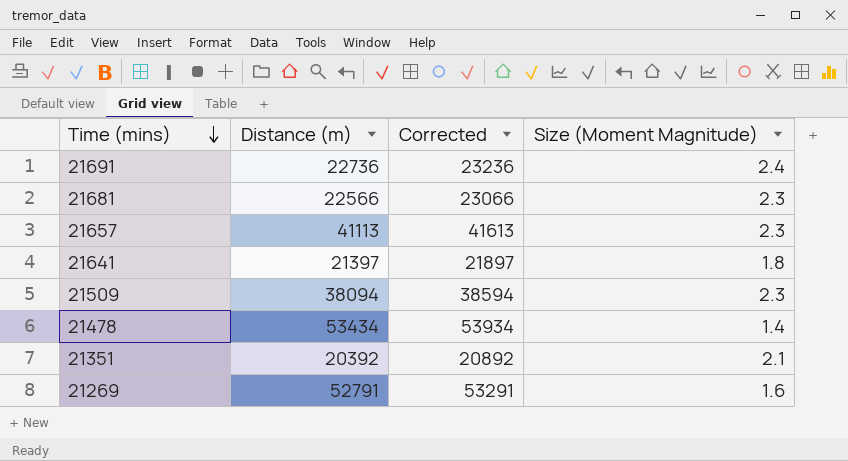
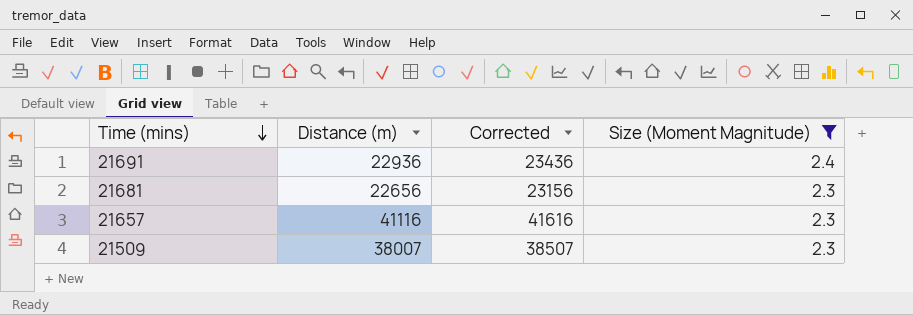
filter: none -> Size (Moment Magnitude) >= 2.3
21691 | Distance (m): 22736 -> 22936
21691 | Corrected: 23236 -> 23436
21681 | Distance (m): 22566 -> 22656
21681 | Corrected: 23066 -> 23156
21657 | Distance (m): 41113 -> 41116
21657 | Corrected: 41613 -> 41616
21509 | Distance (m): 38094 -> 38007
21509 | Corrected: 38594 -> 38507

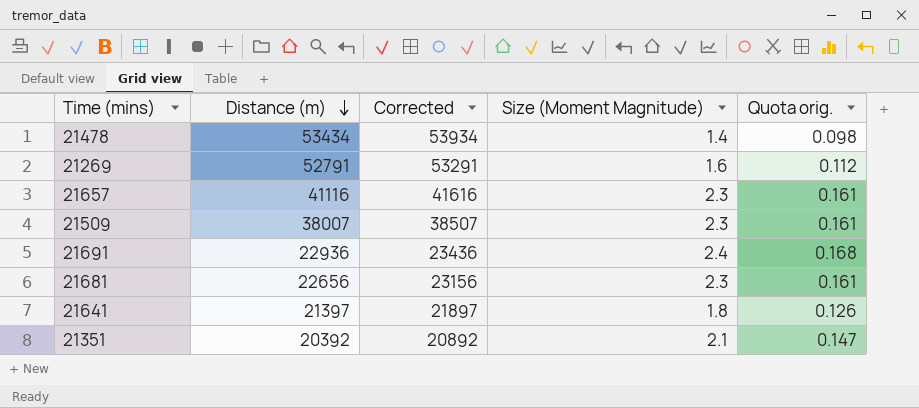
filter: Size (Moment Magnitude) >= 2.3 -> none
row order: Time (mins) descending -> Distance (m) descending
column Quota orig. | formula: none -> [Size (Moment Magnitude)] * 0.07

